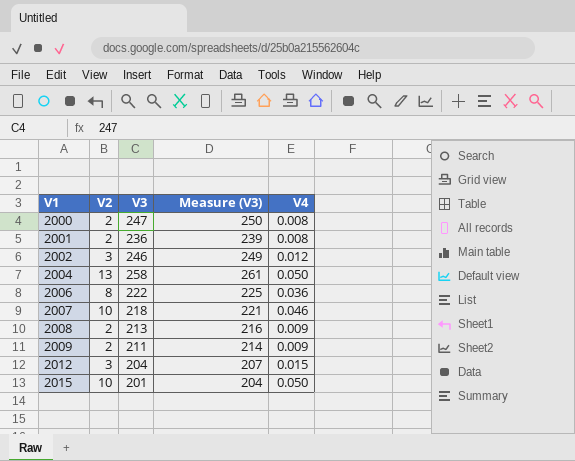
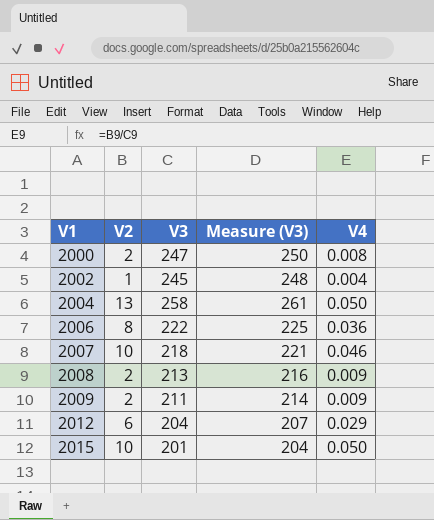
row 2001: 2 | 236 | 239 | 0.008 -> none
2002 | V2: 3 -> 1
2002 | V3: 246 -> 245
2002 | Measure (V3): 249 -> 248
2002 | V4: 0.012 -> 0.004
2012 | V2: 3 -> 6
2012 | V4: 0.015 -> 0.029

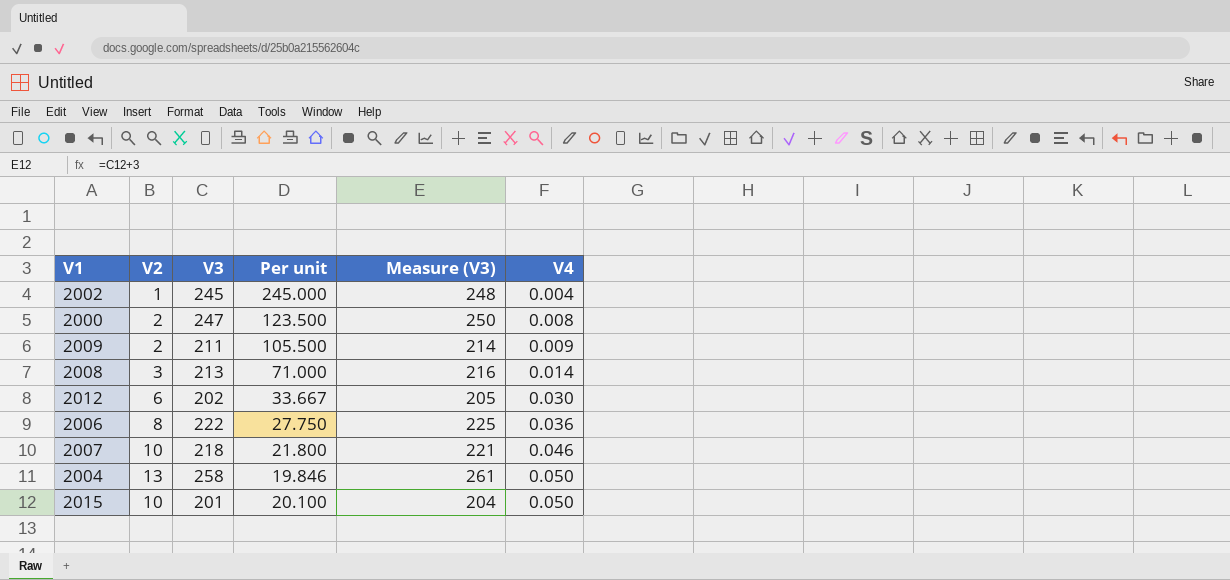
row order: V1 ascending -> V4 ascending
column Per unit | formula: none -> [V3] / [V2]
2008 | V2: 2 -> 3
2008 | V4: 0.009 -> 0.014
2012 | V3: 204 -> 202
2012 | Measure (V3): 207 -> 205
2012 | V4: 0.029 -> 0.030

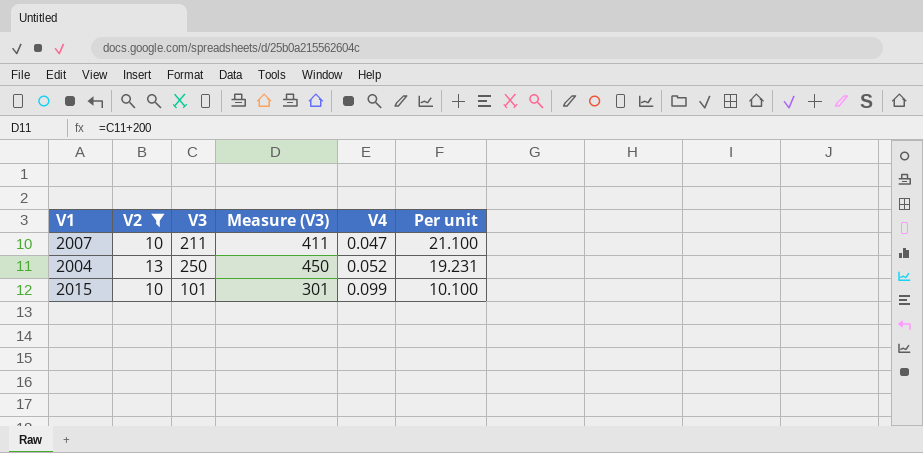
filter: none -> V2 >= 10
column Measure (V3) | formula: [V3] + 3 -> [V3] + 200
column Per unit | position: 4 -> 6
2007 | V3: 218 -> 211
2007 | V4: 0.046 -> 0.047
2007 | Per unit: 21.800 -> 21.100
2004 | V3: 258 -> 250
2004 | V4: 0.050 -> 0.052
2004 | Per unit: 19.846 -> 19.231
2015 | V3: 201 -> 101
2015 | V4: 0.050 -> 0.099
2015 | Per unit: 20.100 -> 10.100

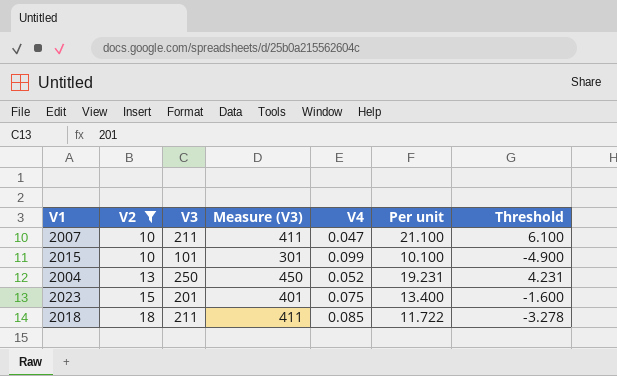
row order: V4 ascending -> V2 ascending
column Threshold | formula: none -> [Per unit] - 15
row 2023: none -> 15 | 201 | 401 | 0.075 | 13.400 | -1.600
row 2018: none -> 18 | 211 | 411 | 0.085 | 11.722 | -3.278

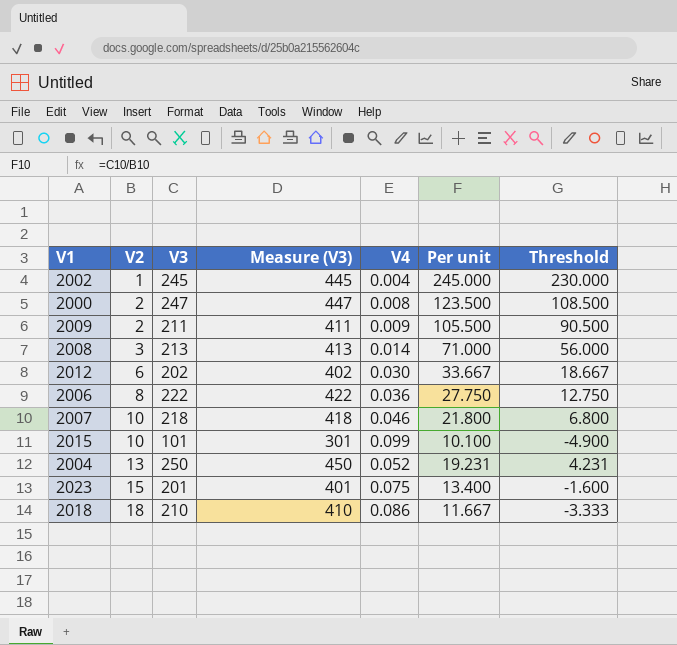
filter: V2 >= 10 -> none
2007 | V3: 211 -> 218
2007 | Measure (V3): 411 -> 418
2007 | V4: 0.047 -> 0.046
2007 | Per unit: 21.100 -> 21.800
2007 | Threshold: 6.100 -> 6.800
2018 | V3: 211 -> 210
2018 | Measure (V3): 411 -> 410
2018 | V4: 0.085 -> 0.086
2018 | Per unit: 11.722 -> 11.667
2018 | Threshold: -3.278 -> -3.333

